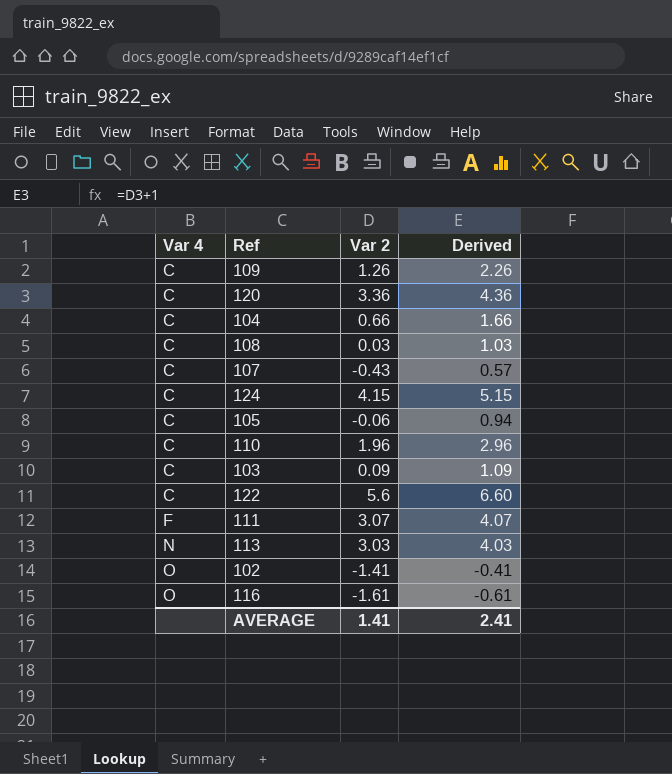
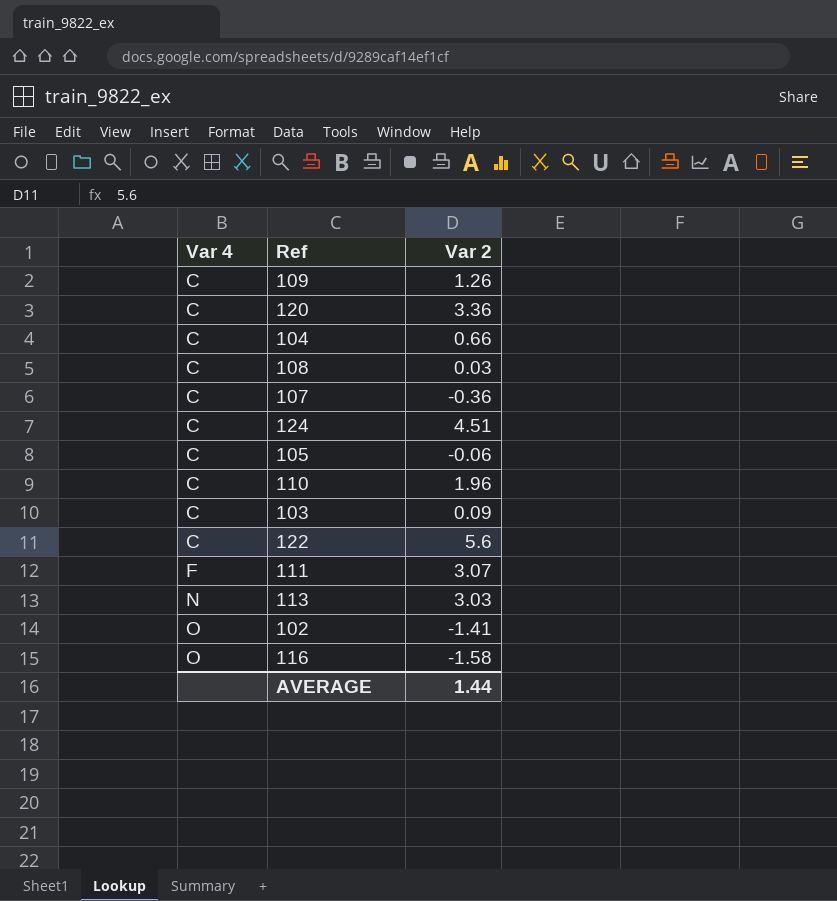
column Derived | formula: [Var 2] + 1 -> none
107 | Var 2: -0.43 -> -0.36
124 | Var 2: 4.15 -> 4.51
116 | Var 2: -1.61 -> -1.58
AVERAGE | Var 2: 1.41 -> 1.44

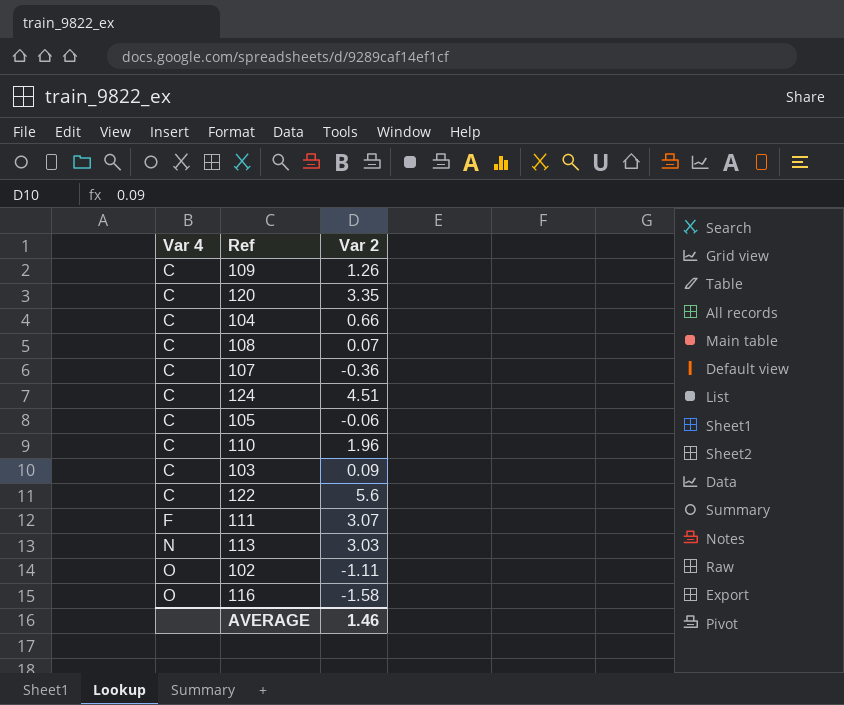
120 | Var 2: 3.36 -> 3.35
108 | Var 2: 0.03 -> 0.07
102 | Var 2: -1.41 -> -1.11
AVERAGE | Var 2: 1.44 -> 1.46

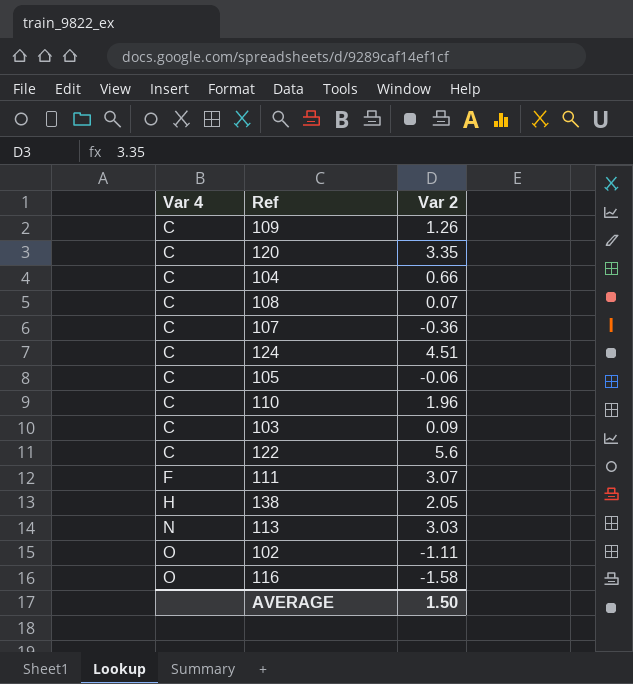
row 138: none -> H | 2.05
AVERAGE | Var 2: 1.46 -> 1.50

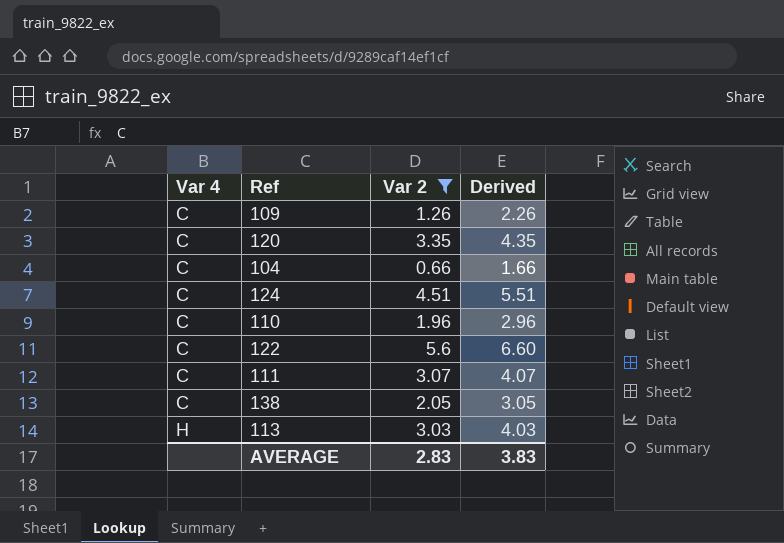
filter: none -> Var 2 >= 0.66
column Derived | formula: none -> [Var 2] + 1
111 | Var 4: F -> C
138 | Var 4: H -> C
113 | Var 4: N -> H
AVERAGE | Var 2: 1.50 -> 2.83

